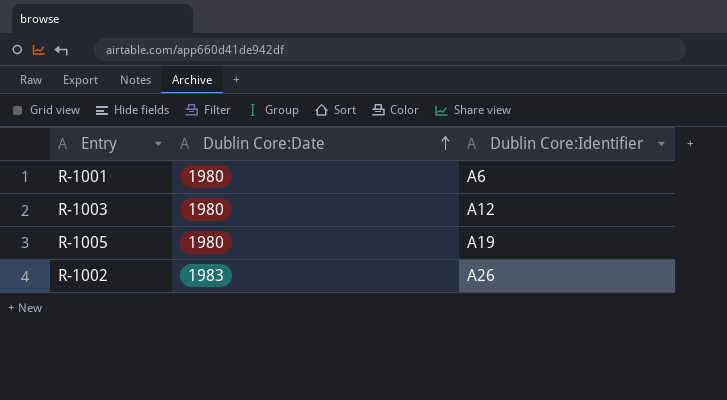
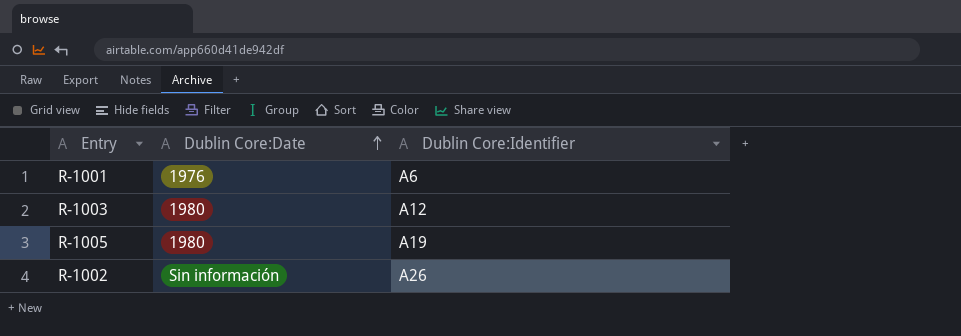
R-1001 | Dublin Core:Date: 1980 -> 1976
R-1002 | Dublin Core:Date: 1983 -> Sin información

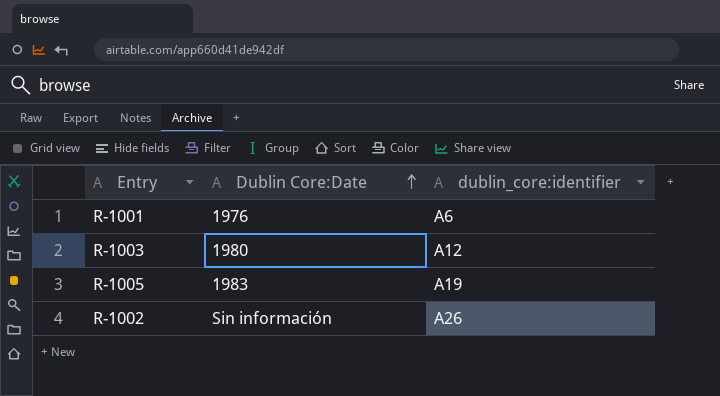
column name: Dublin Core:Identifier -> dublin_core:identifier
R-1005 | Dublin Core:Date: 1980 -> 1983

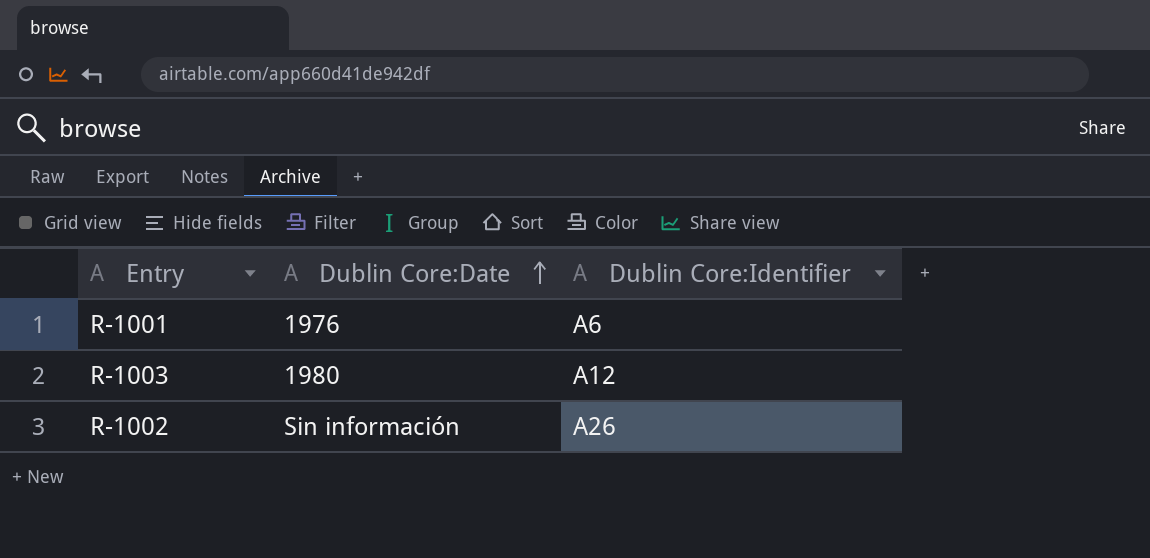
column name: dublin_core:identifier -> Dublin Core:Identifier
row R-1005: 1983 | A19 -> none

